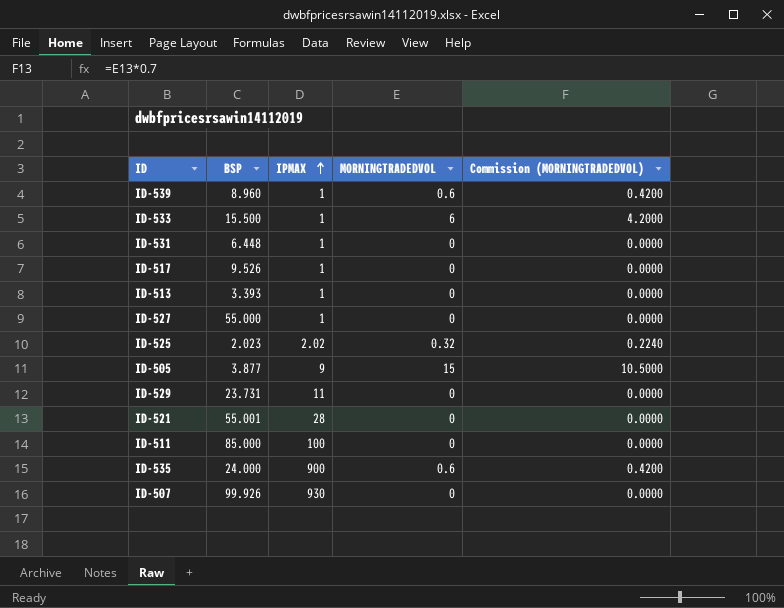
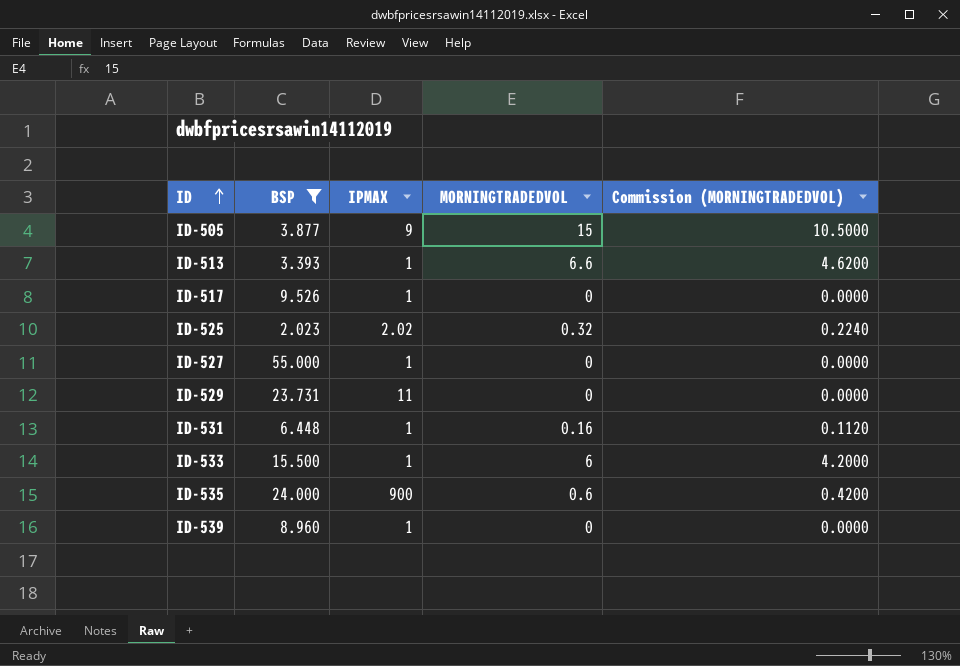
filter: none -> BSP <= 55.000
row order: IPMAX ascending -> ID ascending
ID-513 | MORNINGTRADEDVOL: 0 -> 6.6
ID-513 | Commission (MORNINGTRADEDVOL): 0.0000 -> 4.6200
ID-531 | MORNINGTRADEDVOL: 0 -> 0.16
ID-531 | Commission (MORNINGTRADEDVOL): 0.0000 -> 0.1120
ID-539 | MORNINGTRADEDVOL: 0.6 -> 0
ID-539 | Commission (MORNINGTRADEDVOL): 0.4200 -> 0.0000

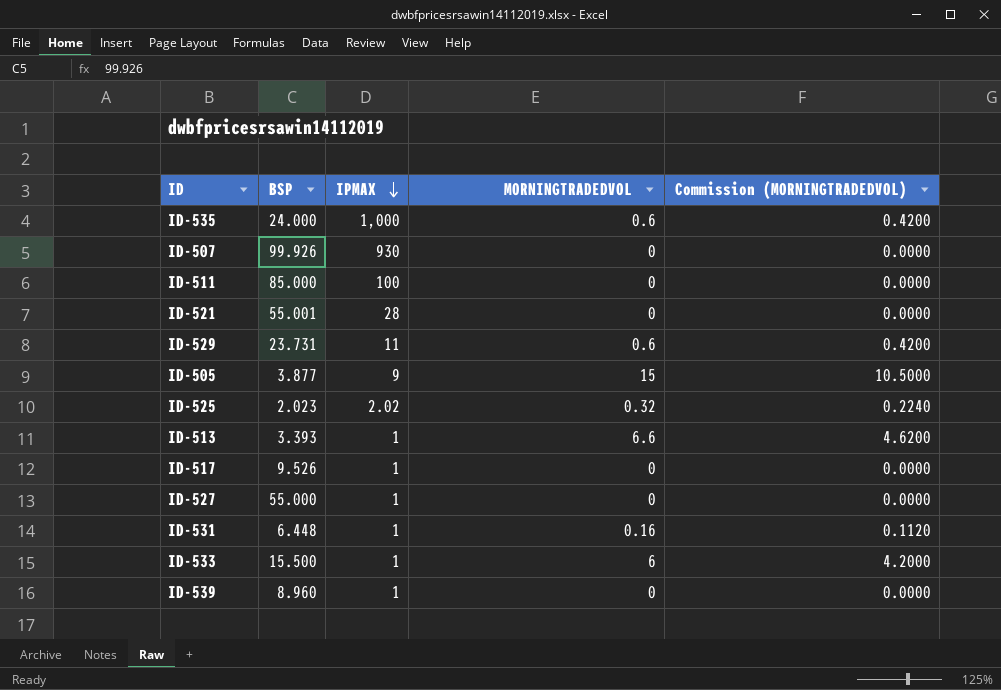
filter: BSP <= 55.000 -> none
row order: ID ascending -> IPMAX descending
ID-535 | IPMAX: 900 -> 1,000
ID-529 | MORNINGTRADEDVOL: 0 -> 0.6
ID-529 | Commission (MORNINGTRADEDVOL): 0.0000 -> 0.4200

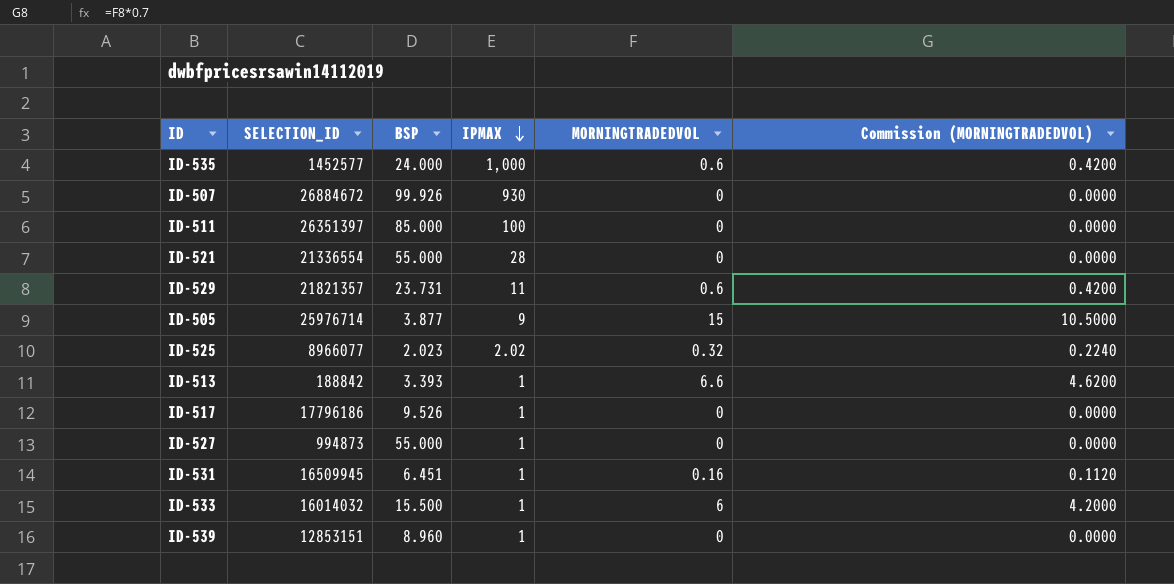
column SELECTION_ID | position: none -> 2
ID-521 | BSP: 55.001 -> 55.000
ID-531 | BSP: 6.448 -> 6.451

